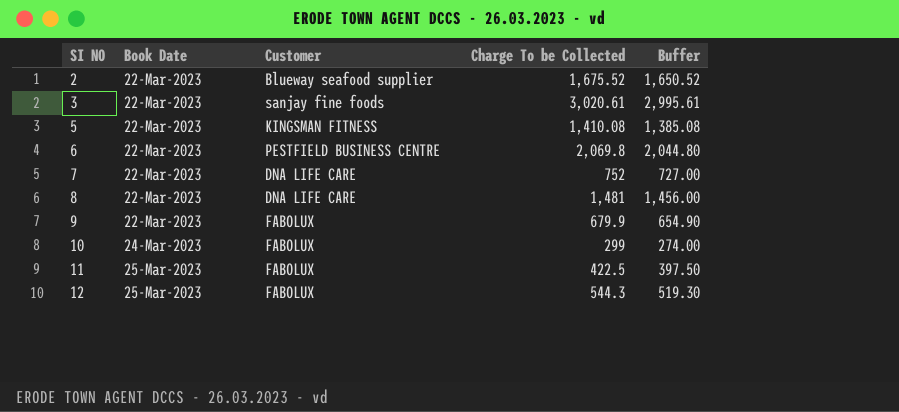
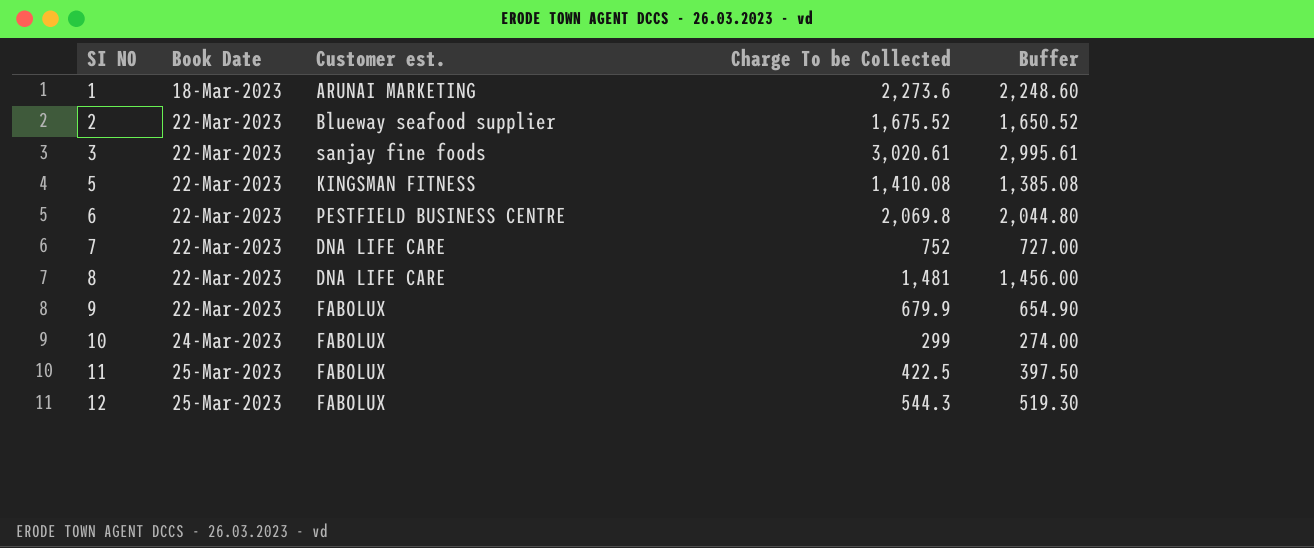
column name: Customer -> Customer est.
row 1: none -> 18-Mar-2023 | ARUNAI MARKETING | 2,273.6 | 2,248.60

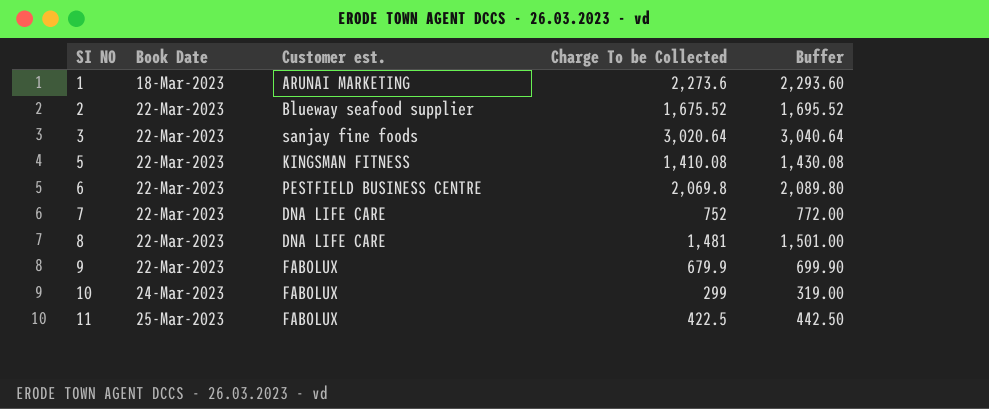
column Buffer | formula: [Charge To be Collected] - 25 -> [Charge To be Collected] + 20
row 12: 25-Mar-2023 | FABOLUX | 544.3 | 519.30 -> none
3 | Charge To be Collected: 3,020.61 -> 3,020.64

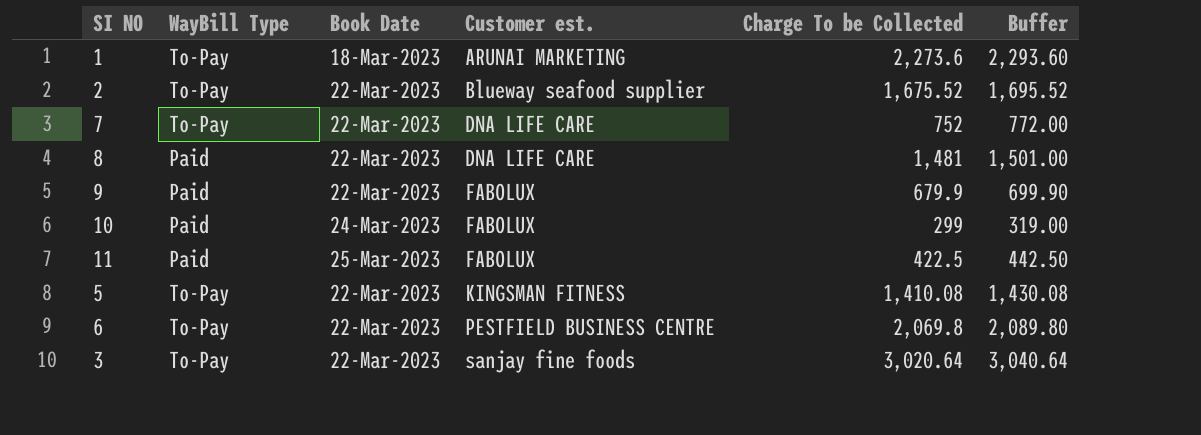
row order: SI NO ascending -> Customer est. ascending
column WayBill Type | position: none -> 2

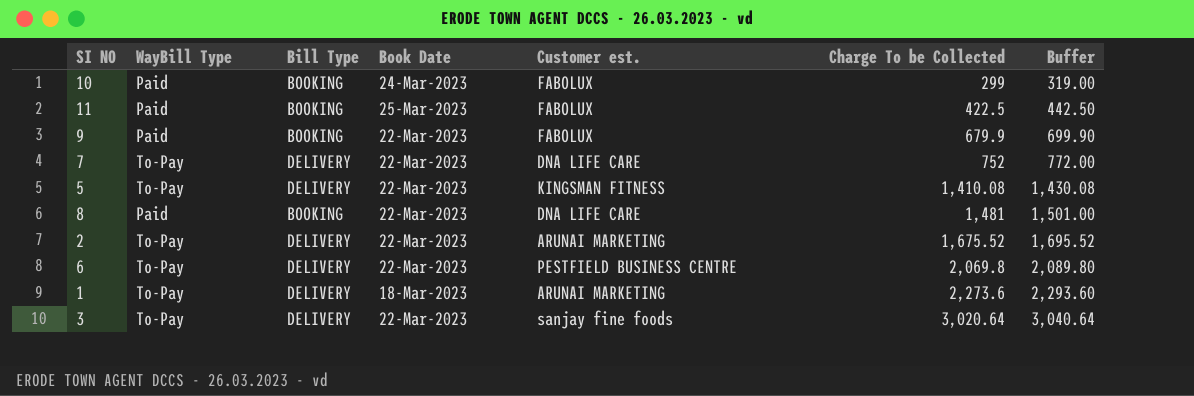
row order: Customer est. ascending -> Charge To be Collected ascending
column Bill Type | position: none -> 3
2 | Customer est.: Blueway seafood supplier -> ARUNAI MARKETING

